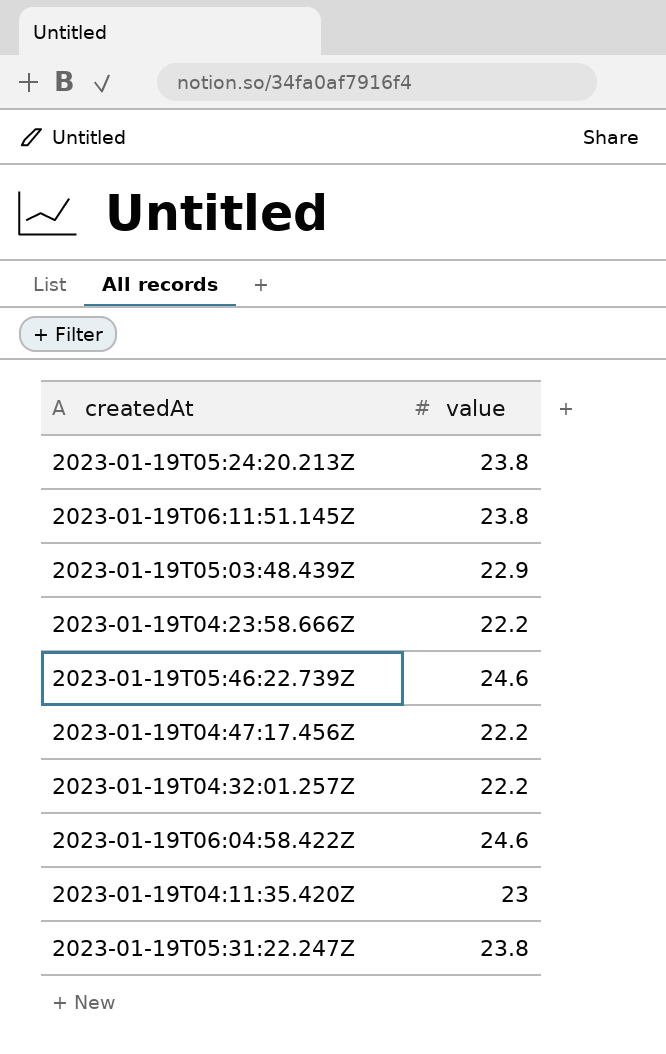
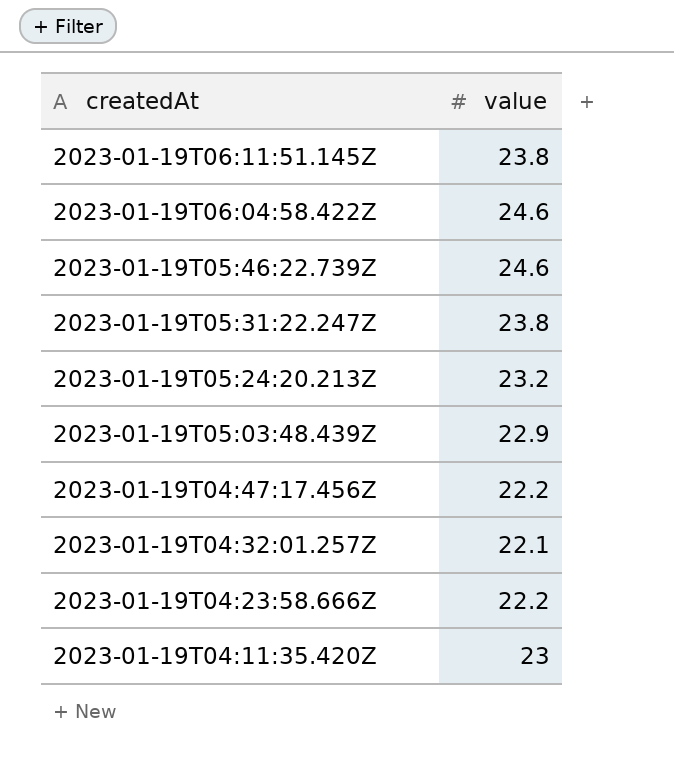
row order: none -> createdAt descending
2023-01-19T05:24:20.213Z | value: 23.8 -> 23.2
2023-01-19T04:32:01.257Z | value: 22.2 -> 22.1

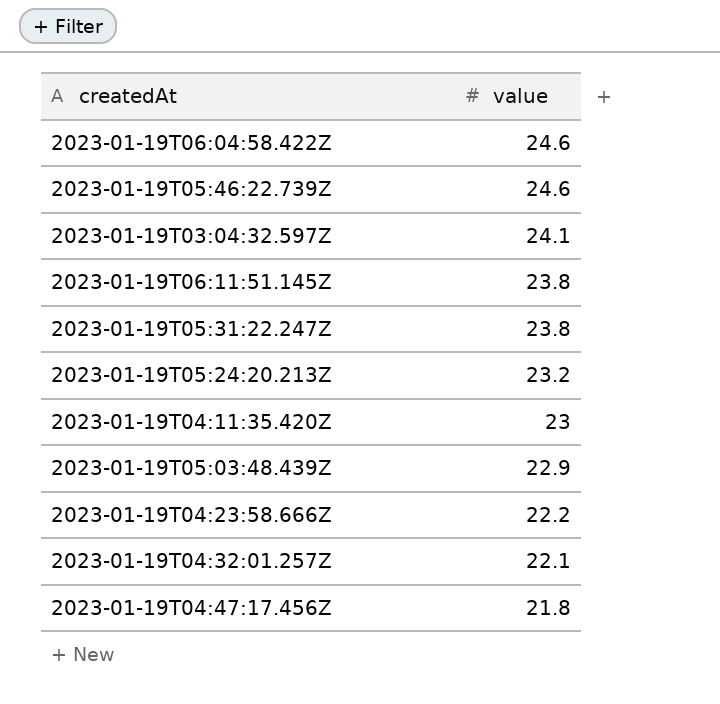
row order: createdAt descending -> value descending
row 2023-01-19T03:04:32.597Z: none -> 24.1
2023-01-19T04:47:17.456Z | value: 22.2 -> 21.8

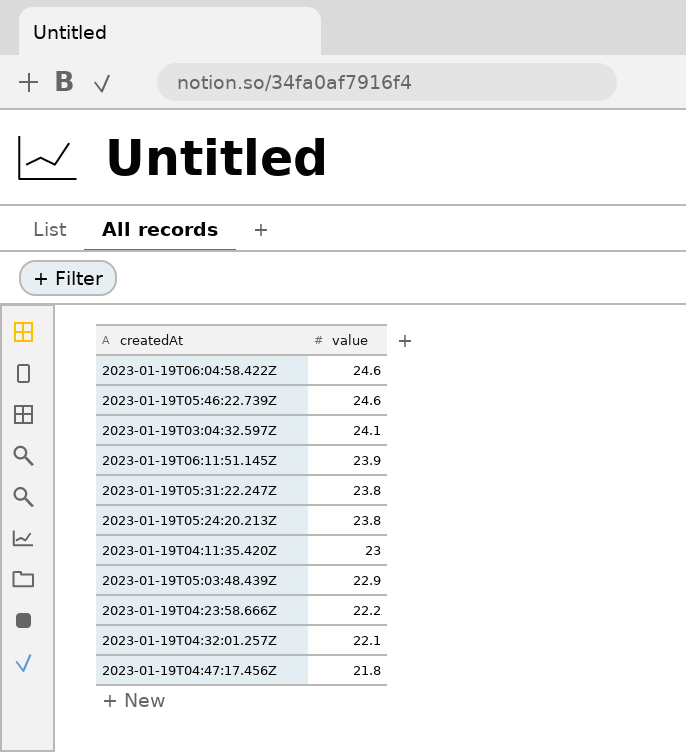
2023-01-19T06:11:51.145Z | value: 23.8 -> 23.9
2023-01-19T05:24:20.213Z | value: 23.2 -> 23.8

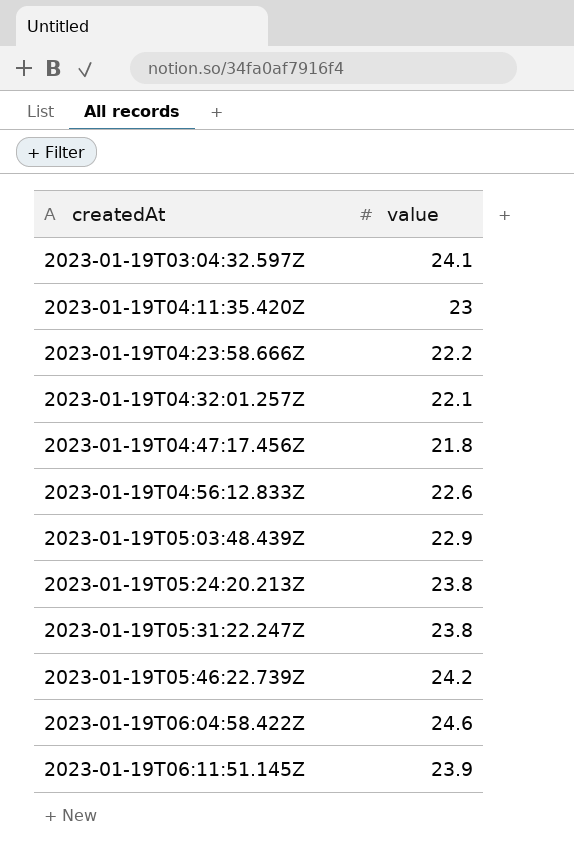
row order: value descending -> createdAt ascending
row 2023-01-19T04:56:12.833Z: none -> 22.6
2023-01-19T05:46:22.739Z | value: 24.6 -> 24.2

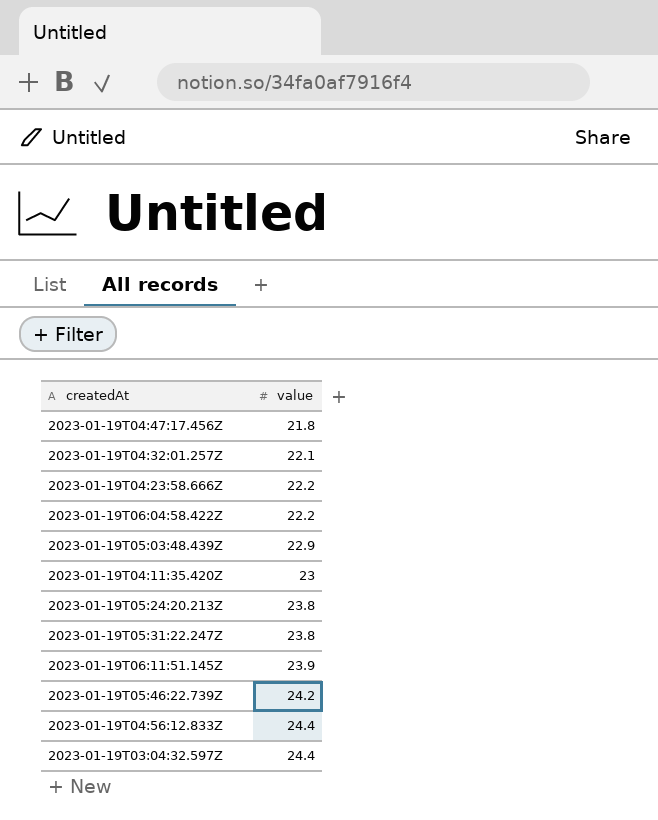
row order: createdAt ascending -> value ascending
2023-01-19T06:04:58.422Z | value: 24.6 -> 22.2
2023-01-19T04:56:12.833Z | value: 22.6 -> 24.4
2023-01-19T03:04:32.597Z | value: 24.1 -> 24.4

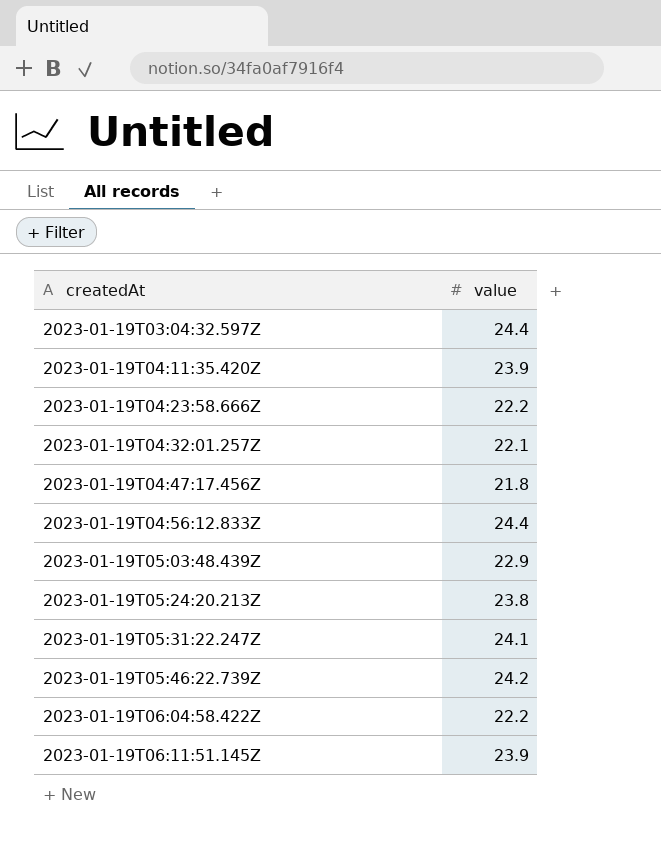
row order: value ascending -> createdAt ascending
2023-01-19T04:11:35.420Z | value: 23 -> 23.9
2023-01-19T05:31:22.247Z | value: 23.8 -> 24.1

